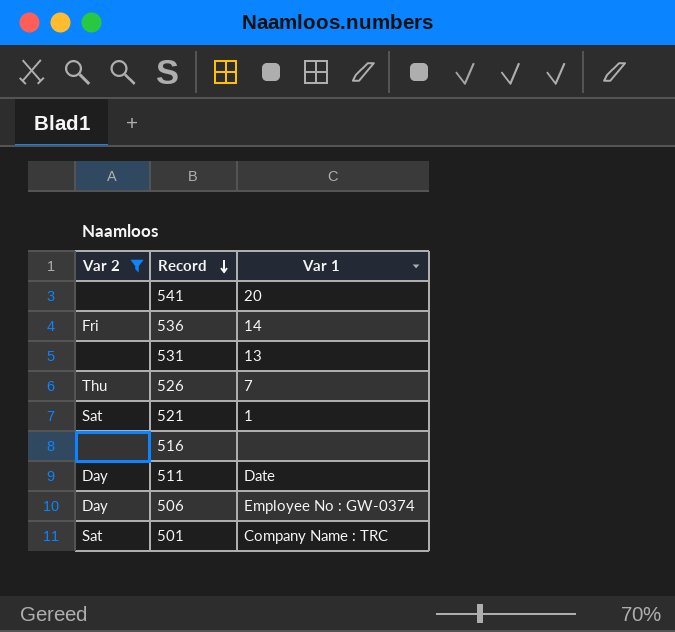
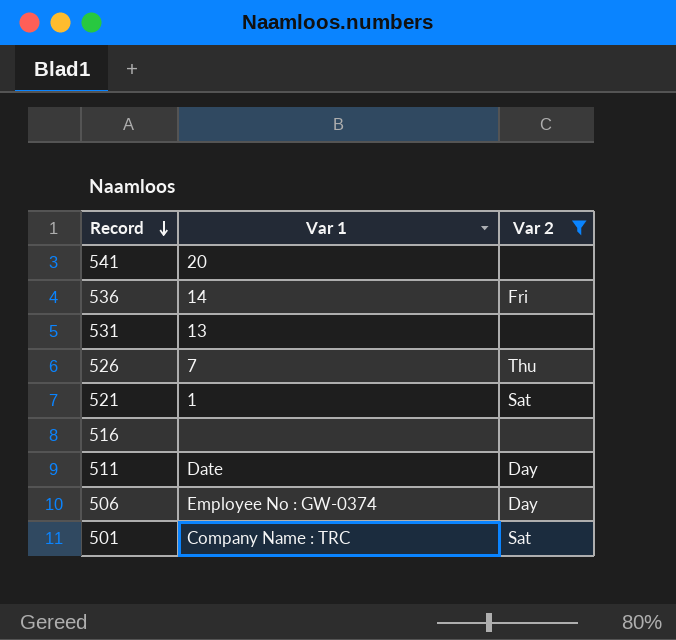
column Var 2 | position: 1 -> 3

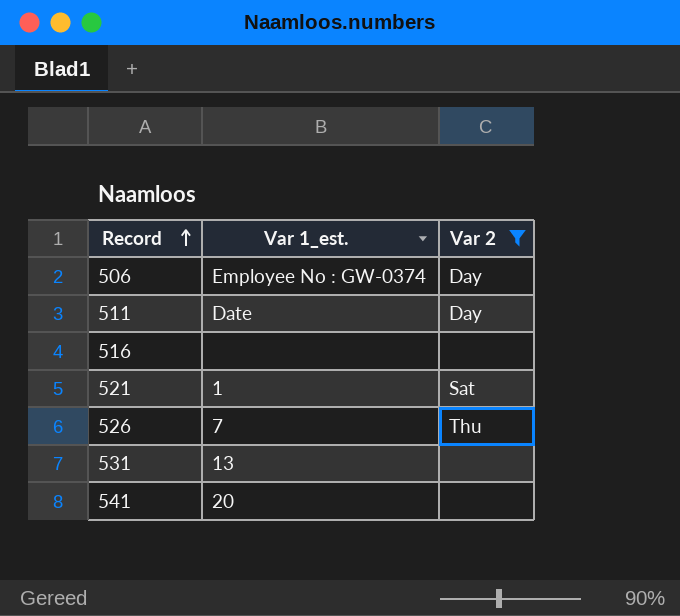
row order: Record descending -> Record ascending
column name: Var 1 -> Var 1_est.
row 536: 14 | Fri -> none
row 501: Company Name : TRC | Sat -> none

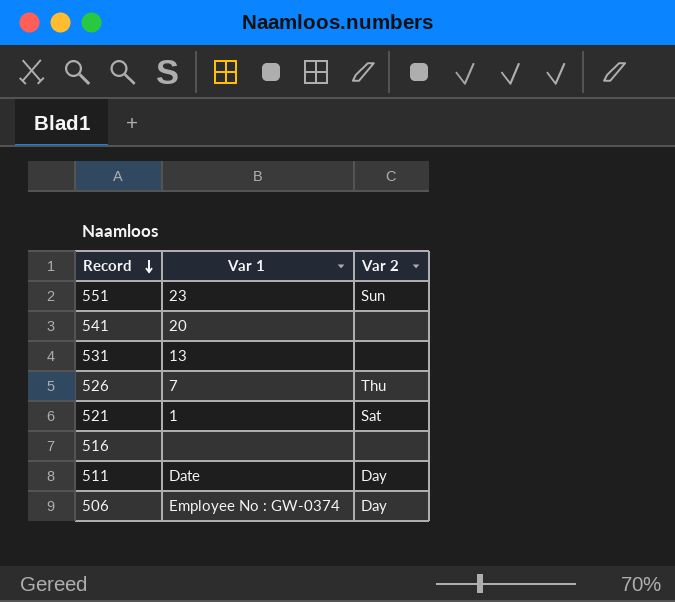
filter: Var 2 != Sun -> none
row order: Record ascending -> Record descending
column name: Var 1_est. -> Var 1

